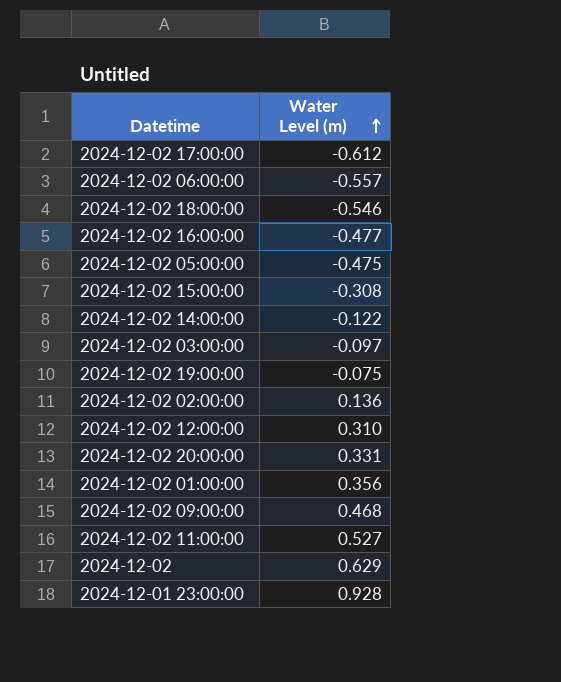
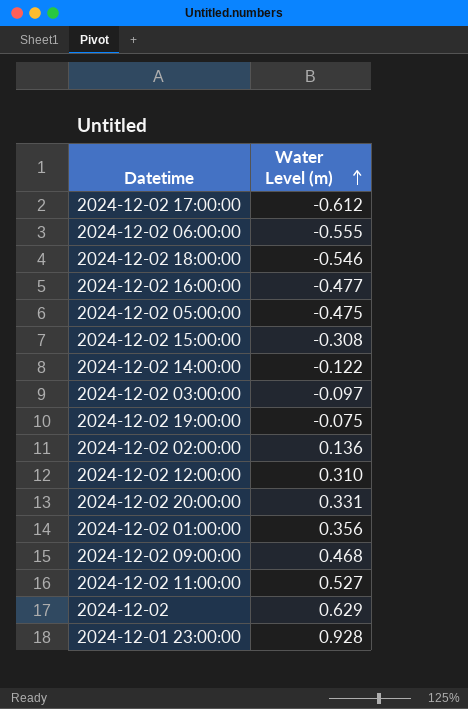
2024-12-02 06:00:00 | Water Level (m): -0.557 -> -0.555

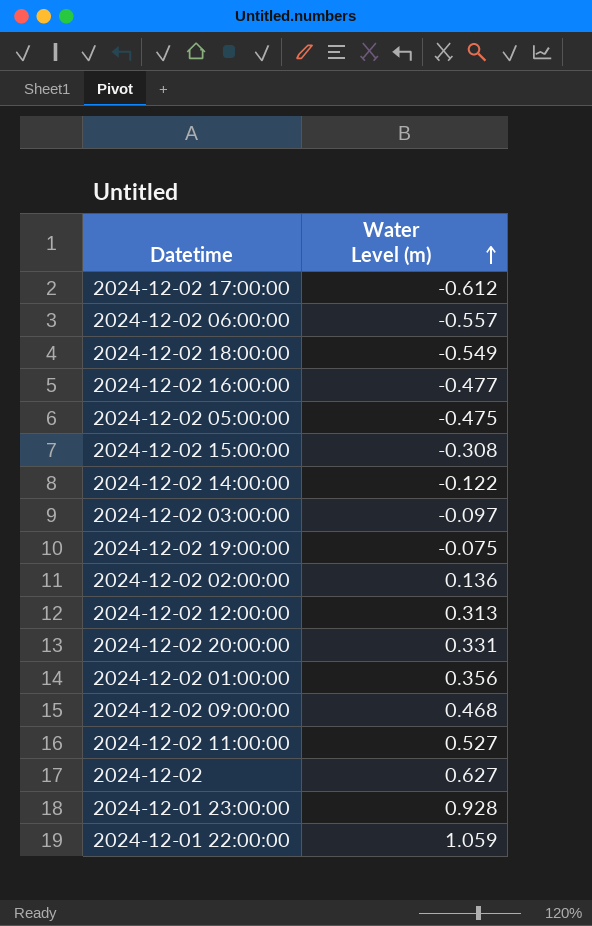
2024-12-02 06:00:00 | Water Level (m): -0.555 -> -0.557
2024-12-02 18:00:00 | Water Level (m): -0.546 -> -0.549
2024-12-02 12:00:00 | Water Level (m): 0.310 -> 0.313
2024-12-02 | Water Level (m): 0.629 -> 0.627
row 2024-12-01 22:00:00: none -> 1.059

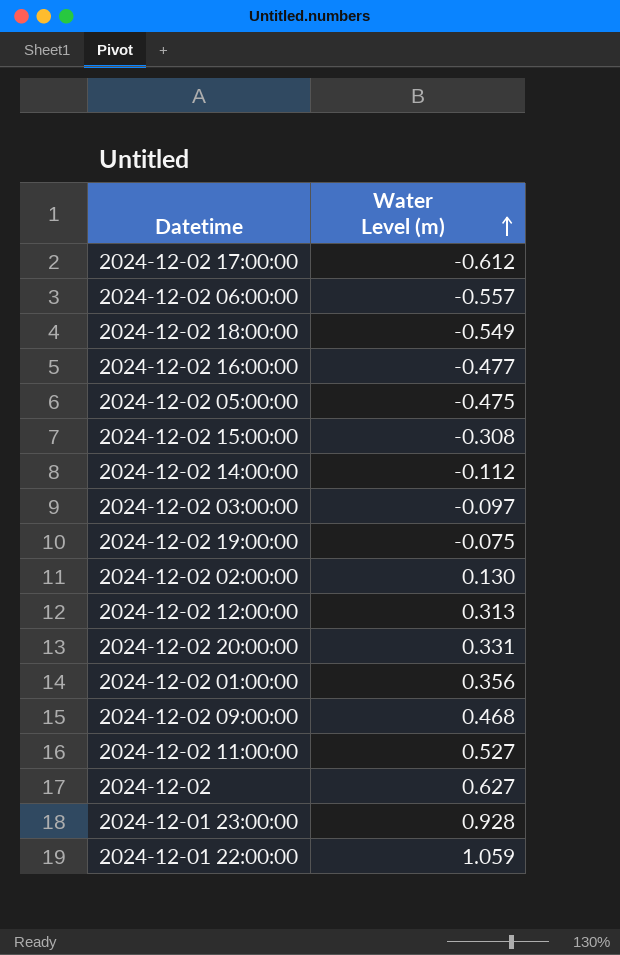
2024-12-02 14:00:00 | Water Level (m): -0.122 -> -0.112
2024-12-02 02:00:00 | Water Level (m): 0.136 -> 0.130

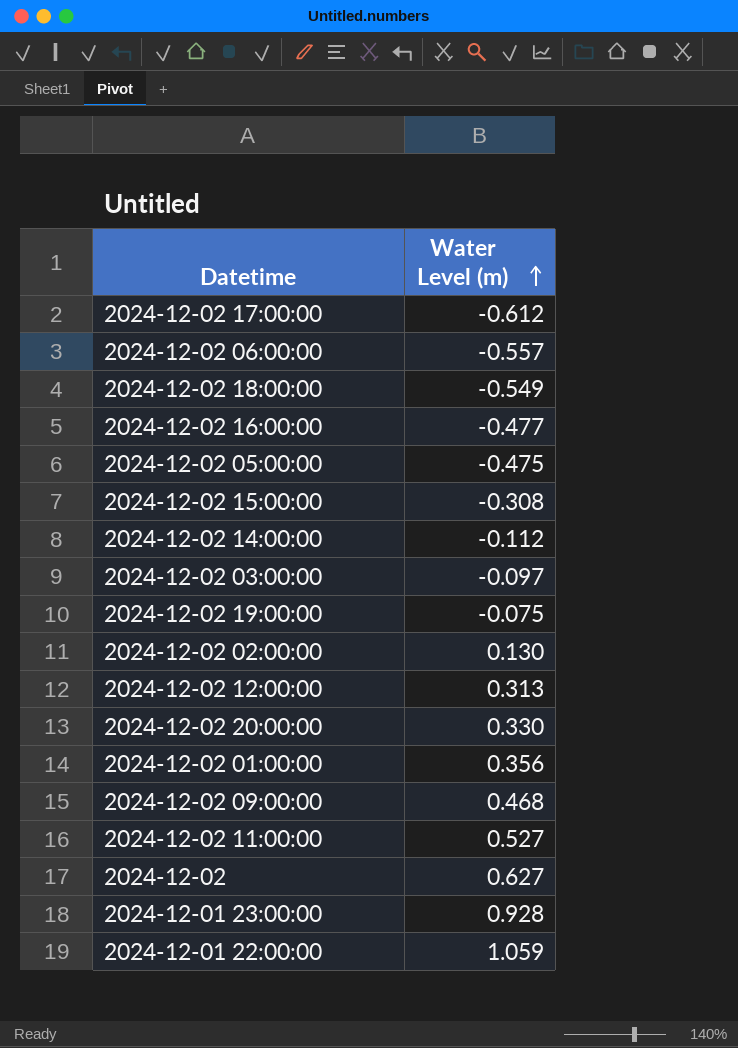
2024-12-02 20:00:00 | Water Level (m): 0.331 -> 0.330

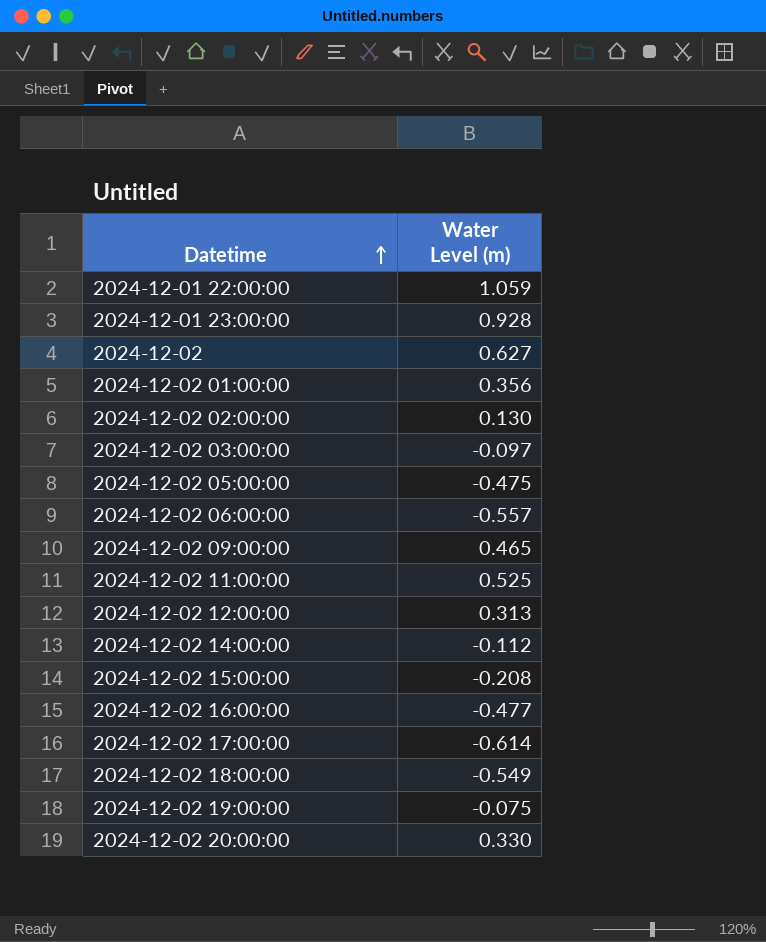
row order: Water Level (m) ascending -> Datetime ascending
2024-12-02 09:00:00 | Water Level (m): 0.468 -> 0.465
2024-12-02 11:00:00 | Water Level (m): 0.527 -> 0.525
2024-12-02 15:00:00 | Water Level (m): -0.308 -> -0.208
2024-12-02 17:00:00 | Water Level (m): -0.612 -> -0.614

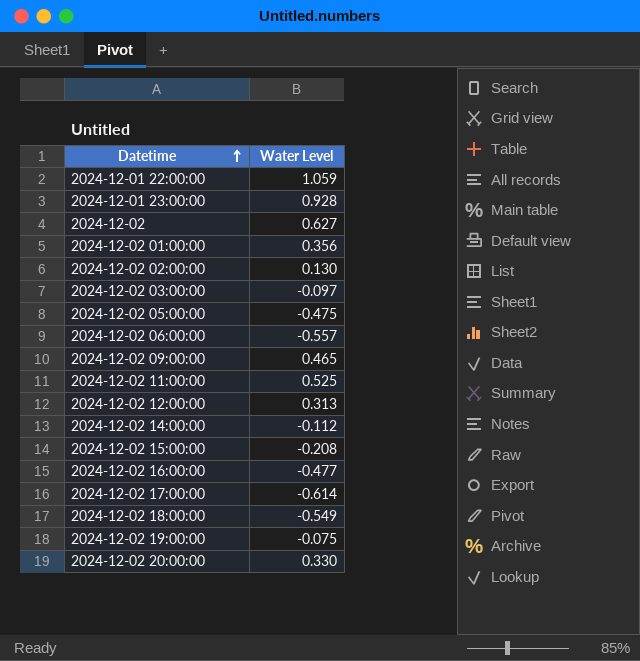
column name: Water Level (m) -> Water Level

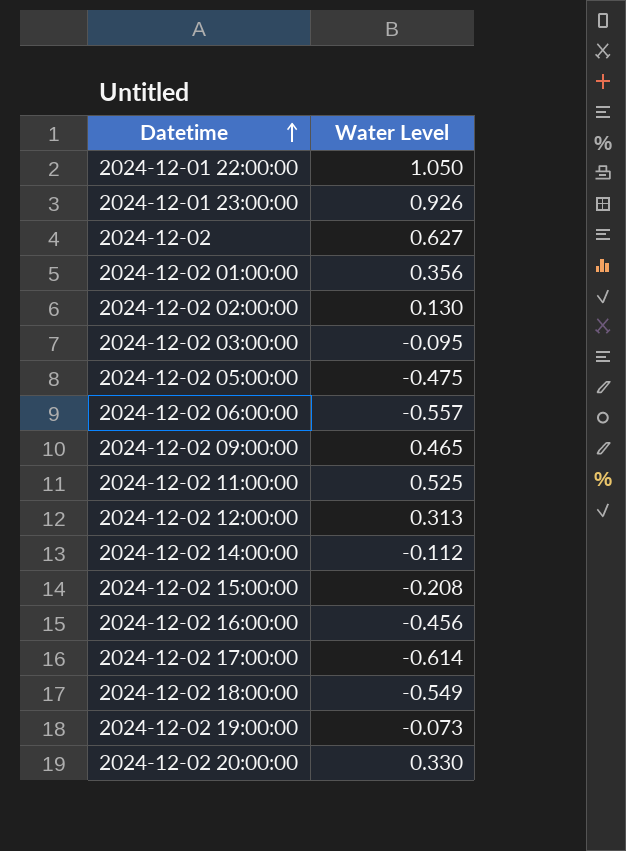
2024-12-01 22:00:00 | Water Level: 1.059 -> 1.050
2024-12-01 23:00:00 | Water Level: 0.928 -> 0.926
2024-12-02 03:00:00 | Water Level: -0.097 -> -0.095
2024-12-02 16:00:00 | Water Level: -0.477 -> -0.456
2024-12-02 19:00:00 | Water Level: -0.075 -> -0.073

